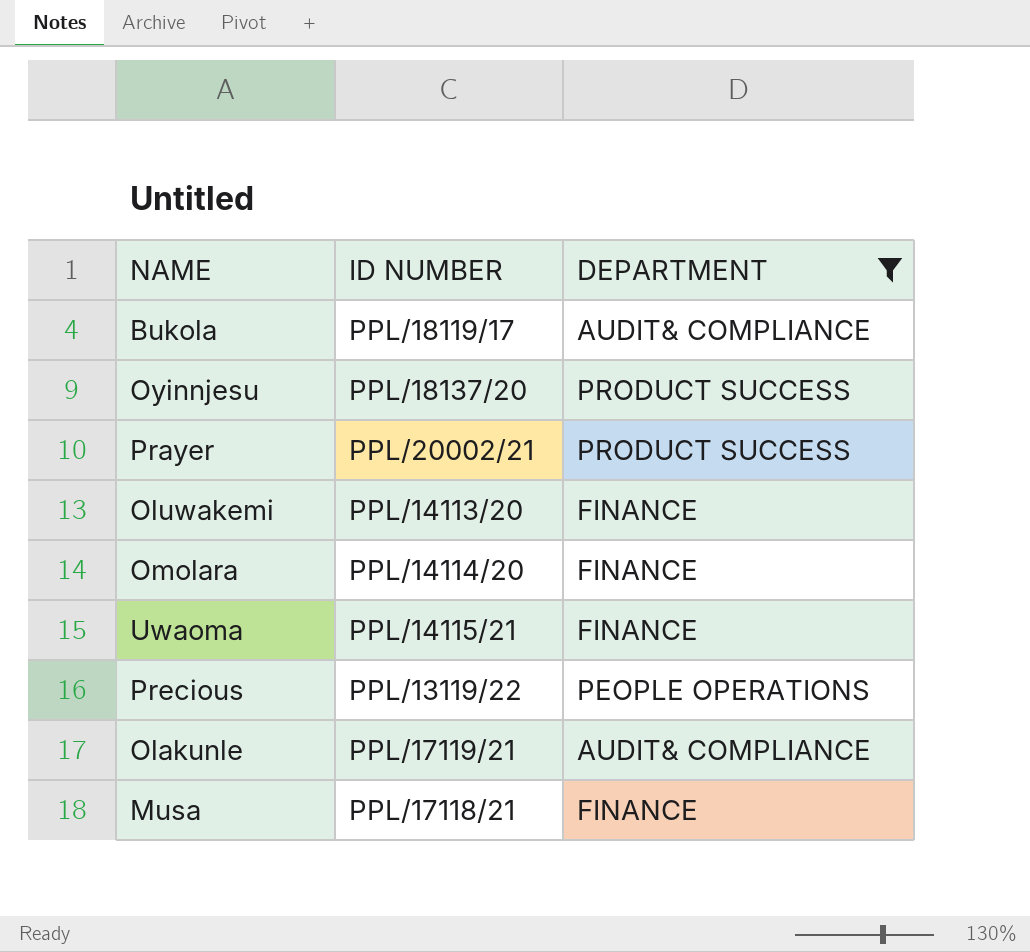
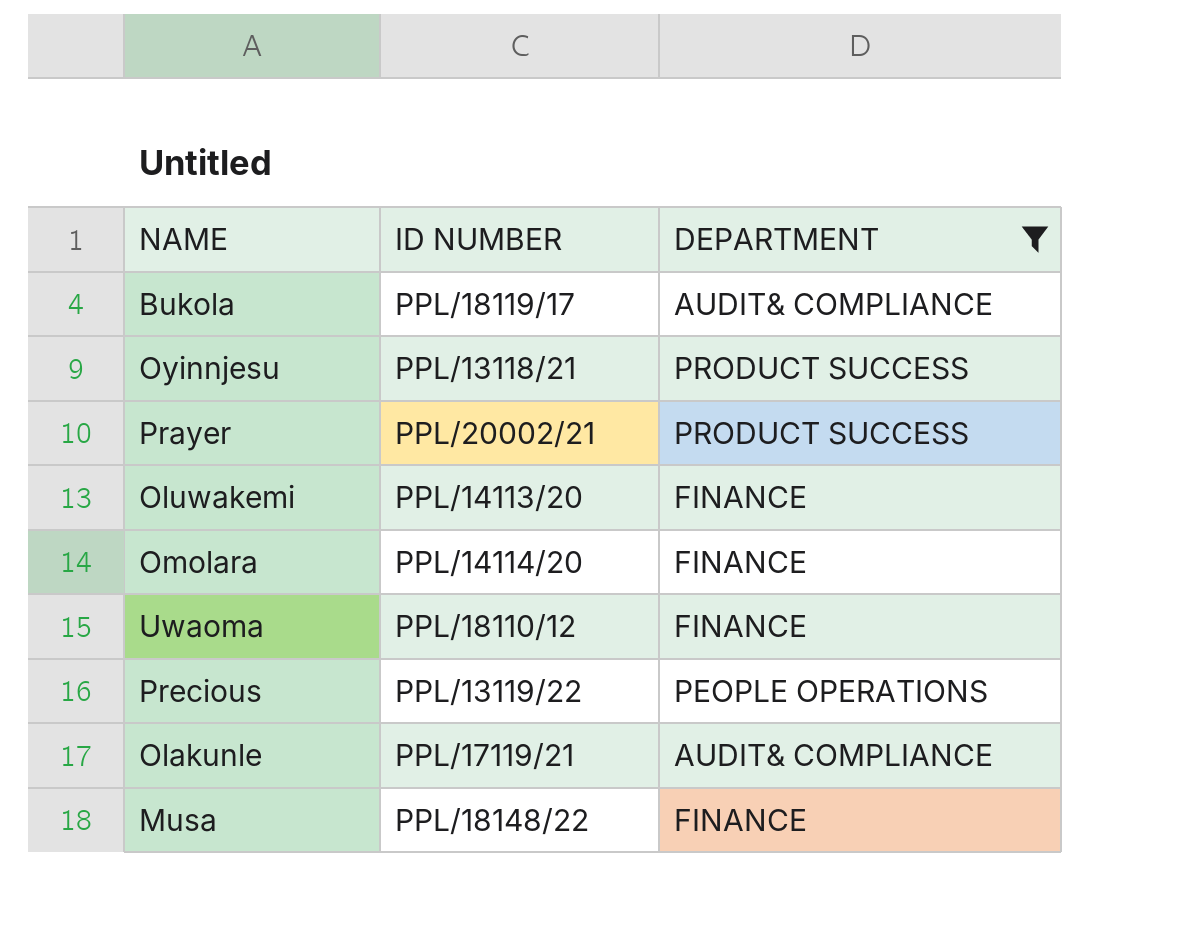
Oyinnjesu | ID NUMBER: PPL/18137/20 -> PPL/13118/21
Uwaoma | ID NUMBER: PPL/14115/21 -> PPL/18110/12
Musa | ID NUMBER: PPL/17118/21 -> PPL/18148/22

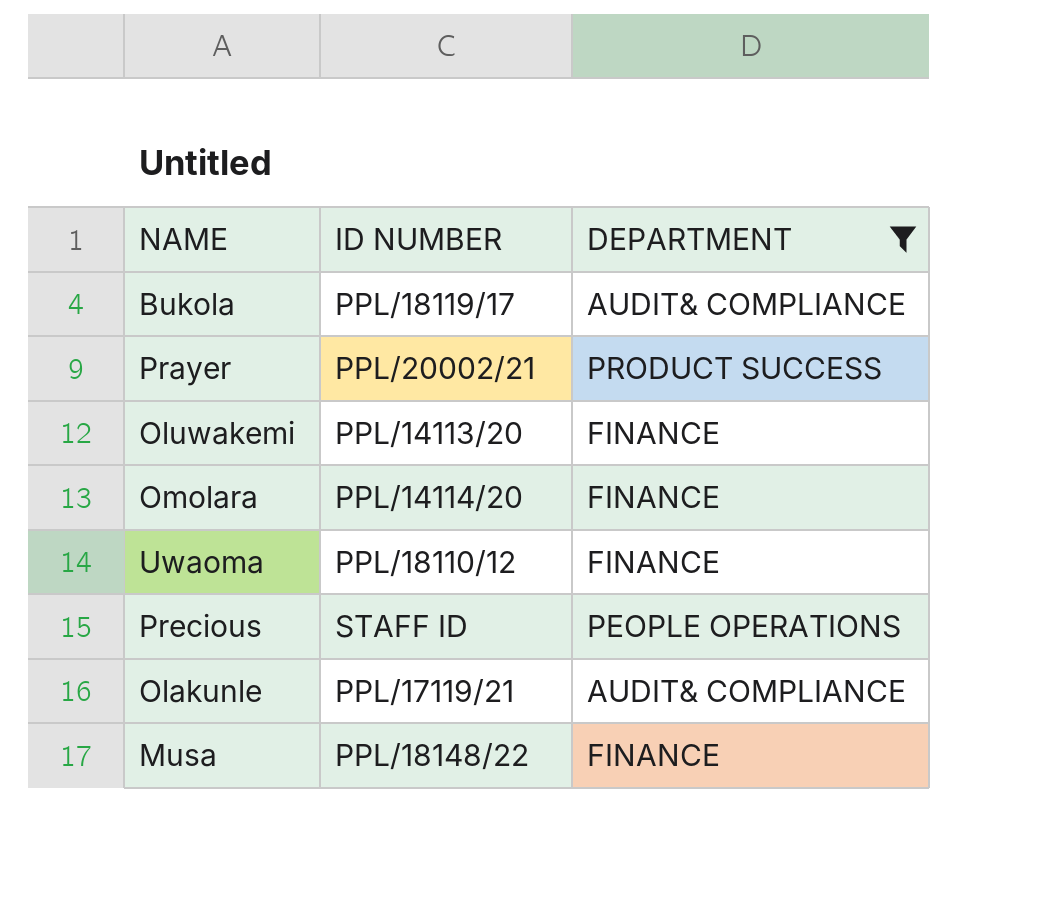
row Oyinnjesu: PPL/13118/21 | PRODUCT SUCCESS -> none
Precious | ID NUMBER: PPL/13119/22 -> STAFF ID

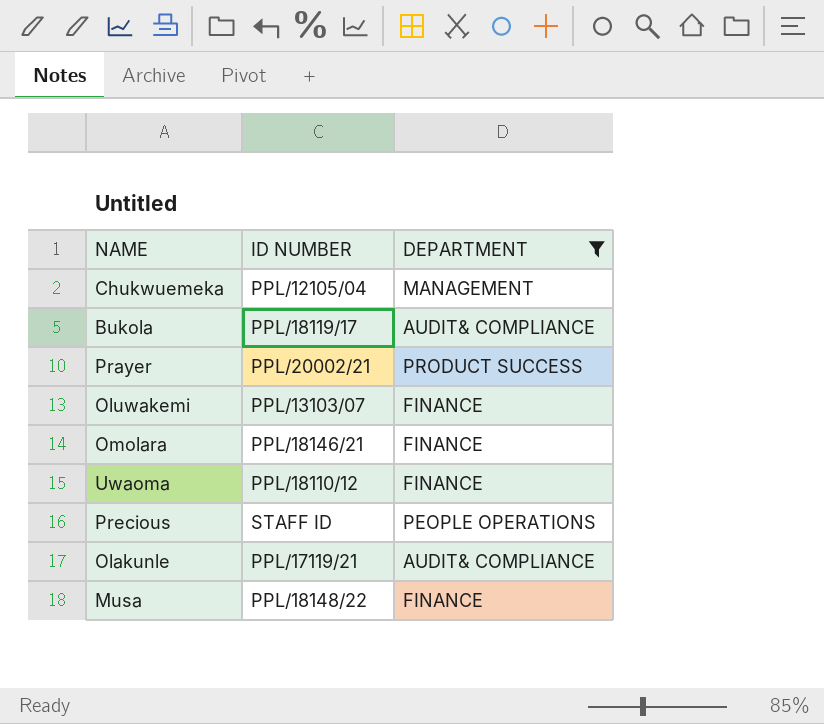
row Chukwuemeka: none -> PPL/12105/04 | MANAGEMENT
Oluwakemi | ID NUMBER: PPL/14113/20 -> PPL/13103/07
Omolara | ID NUMBER: PPL/14114/20 -> PPL/18146/21

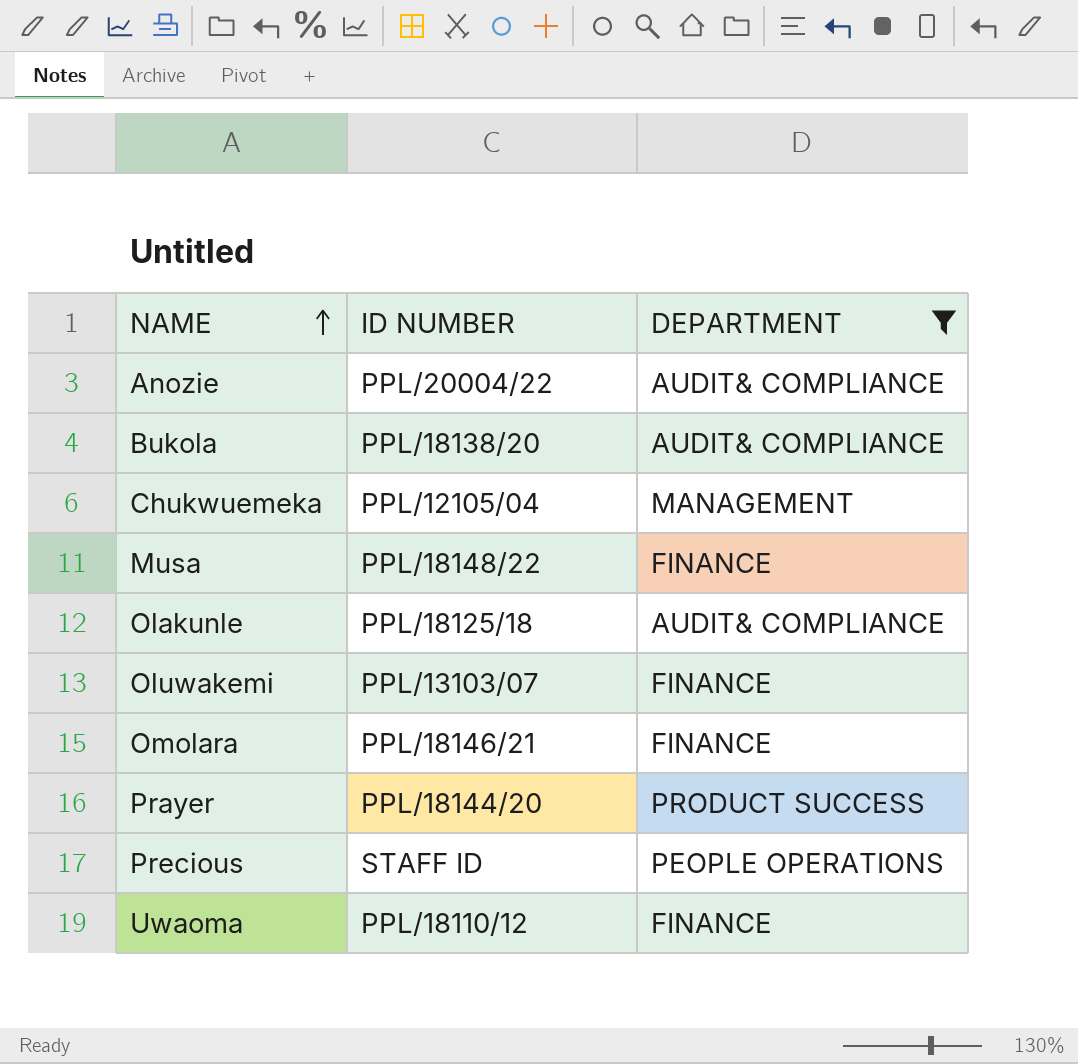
row order: none -> NAME ascending
row Anozie: none -> PPL/20004/22 | AUDIT& COMPLIANCE
Bukola | ID NUMBER: PPL/18119/17 -> PPL/18138/20
Olakunle | ID NUMBER: PPL/17119/21 -> PPL/18125/18
Prayer | ID NUMBER: PPL/20002/21 -> PPL/18144/20

